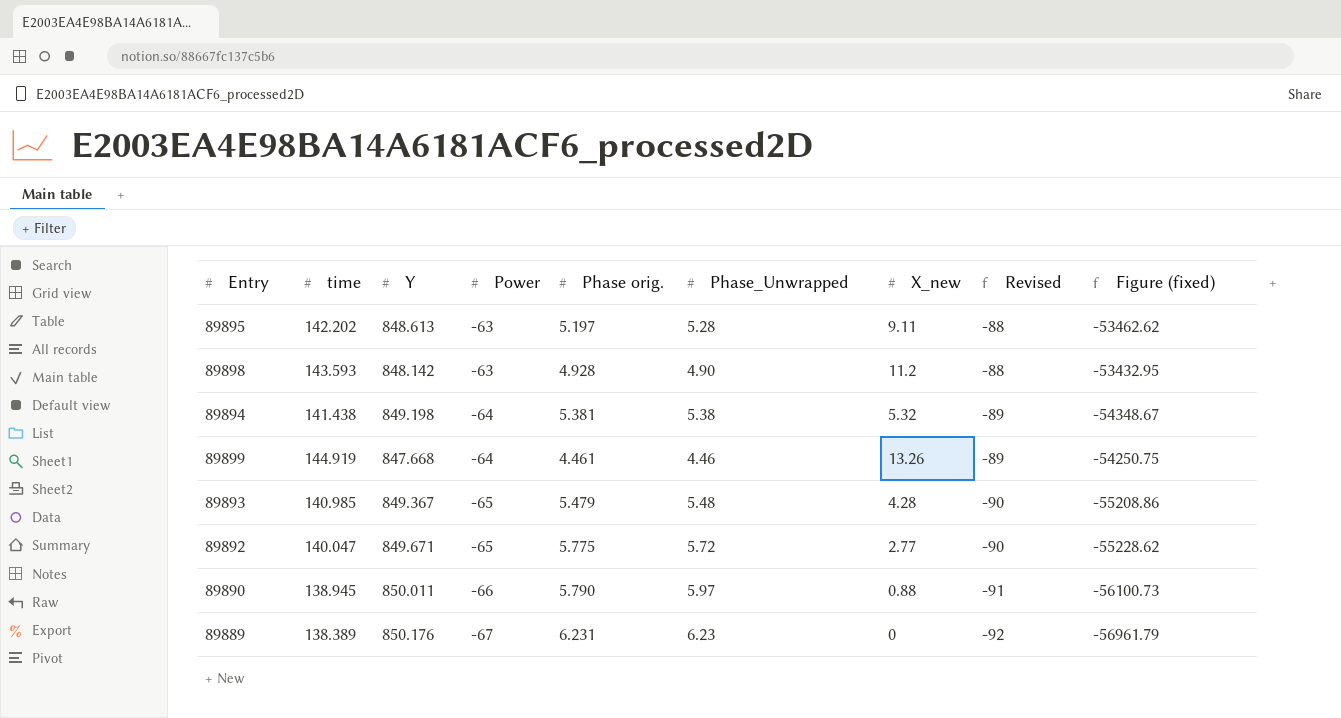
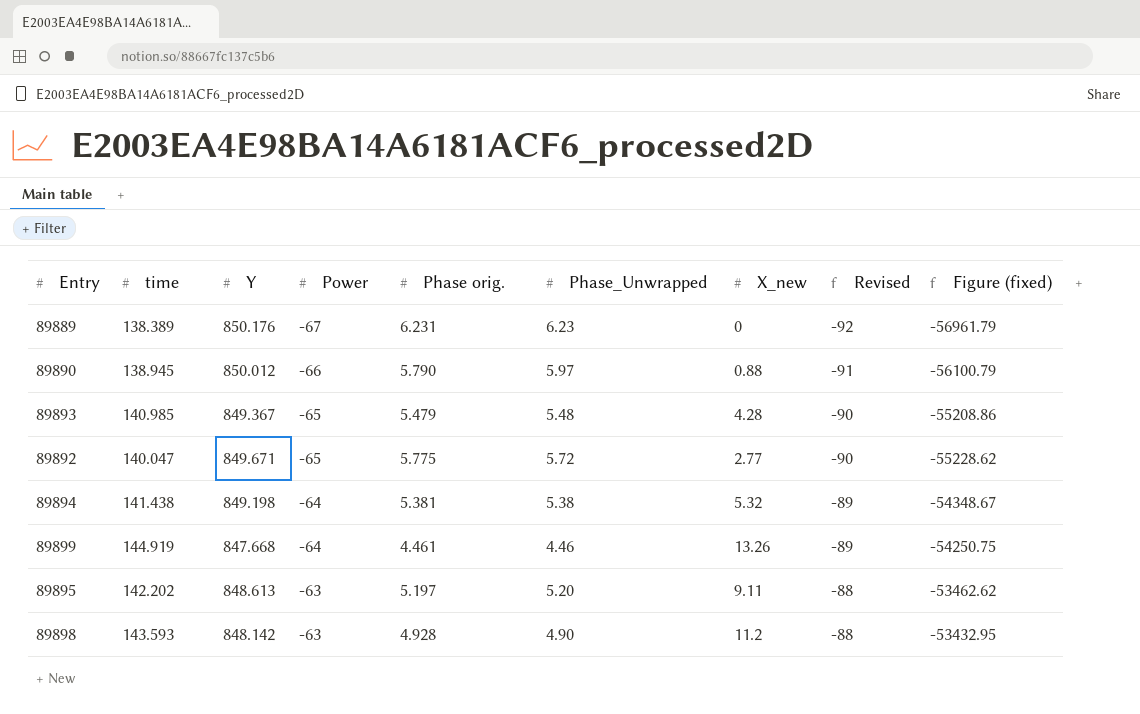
row order: Power descending -> Power ascending
89890 | Y: 850.011 -> 850.012
89890 | Figure (fixed): -56100.73 -> -56100.79
89895 | Phase_Unwrapped: 5.28 -> 5.20

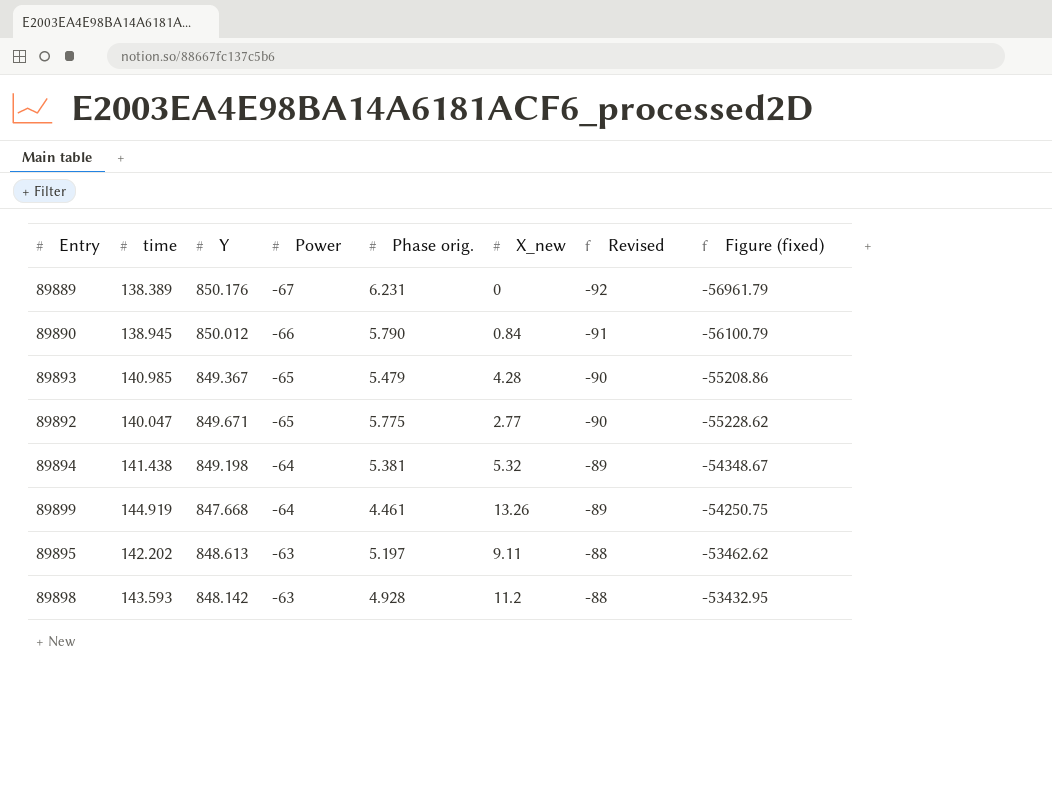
column Phase_Unwrapped | position: 6 -> none
89890 | X_new: 0.88 -> 0.84

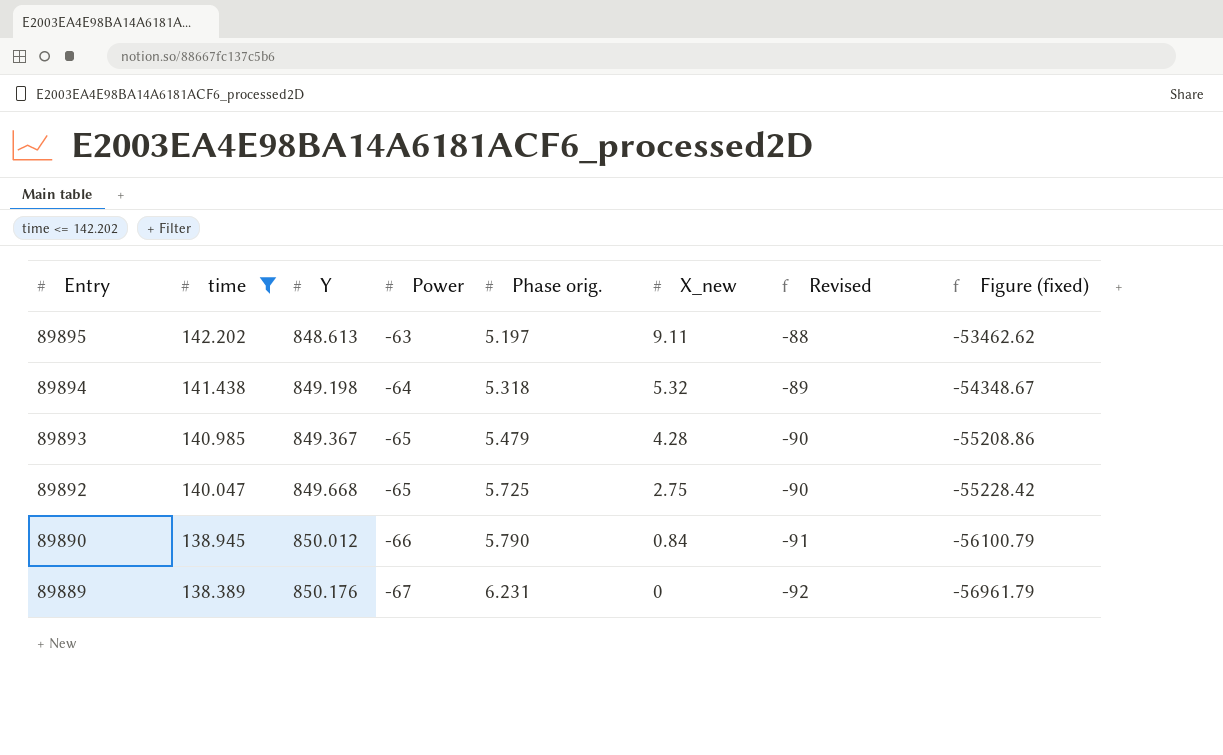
filter: none -> time <= 142.202
row order: Power ascending -> Entry descending
89894 | Phase orig.: 5.381 -> 5.318
89892 | Y: 849.671 -> 849.668
89892 | Phase orig.: 5.775 -> 5.725
89892 | X_new: 2.77 -> 2.75
89892 | Figure (fixed): -55228.62 -> -55228.42

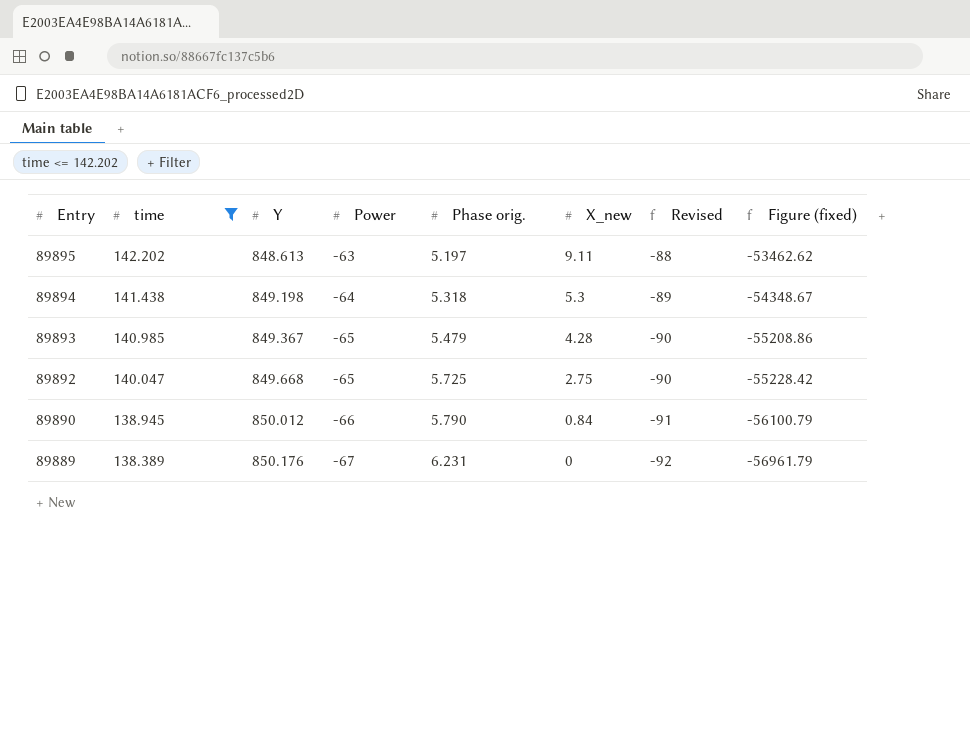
89894 | X_new: 5.32 -> 5.3

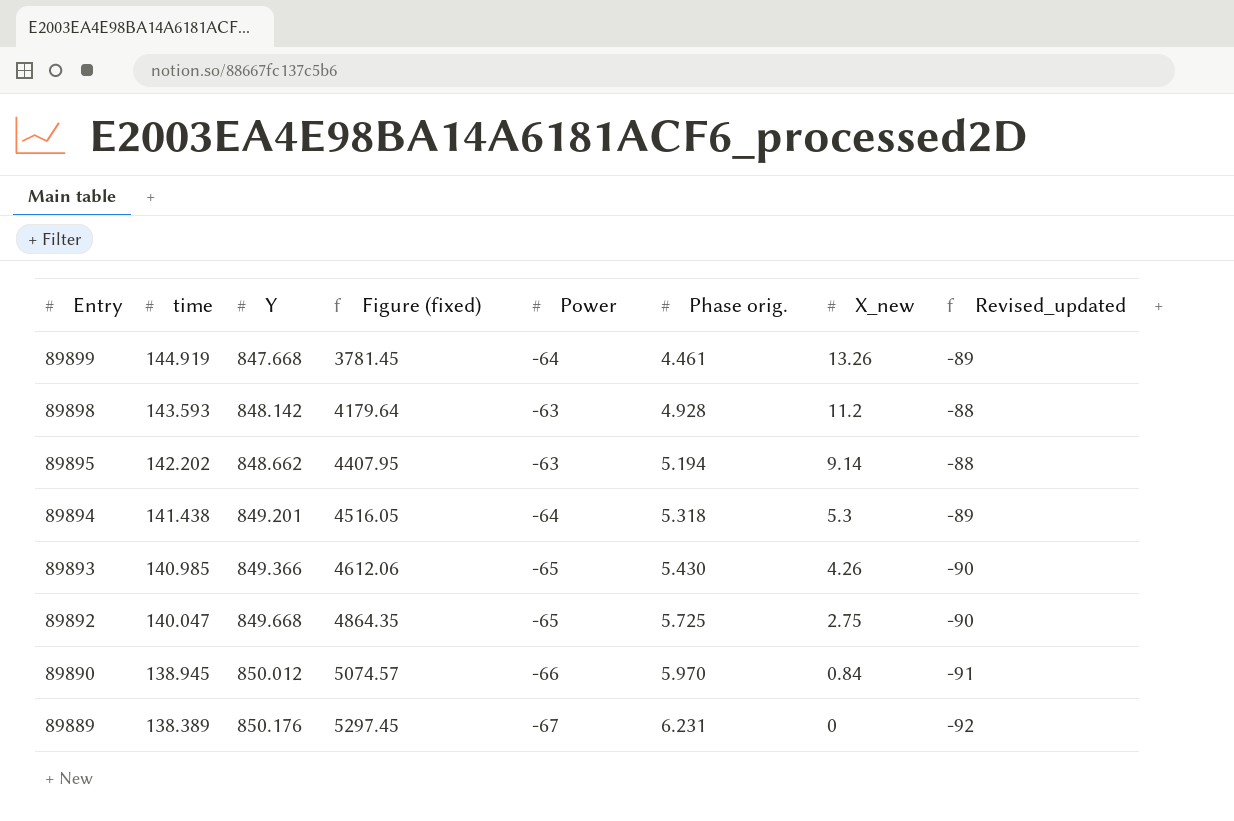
filter: time <= 142.202 -> none
column Figure (fixed) | formula: [Y] * [Power] -> [Y] * [Phase orig.]
column Figure (fixed) | position: 8 -> 4
column name: Revised -> Revised_updated
89895 | Y: 848.613 -> 848.662
89895 | Phase orig.: 5.197 -> 5.194
89895 | X_new: 9.11 -> 9.14
89894 | Y: 849.198 -> 849.201
89893 | Y: 849.367 -> 849.366
89893 | Phase orig.: 5.479 -> 5.430
89893 | X_new: 4.28 -> 4.26
89890 | Phase orig.: 5.790 -> 5.970

